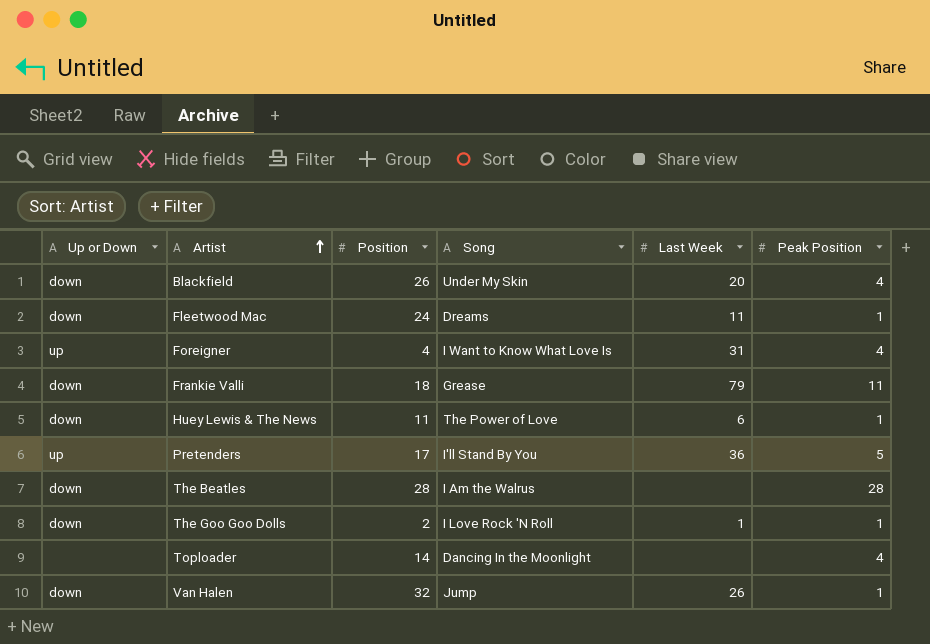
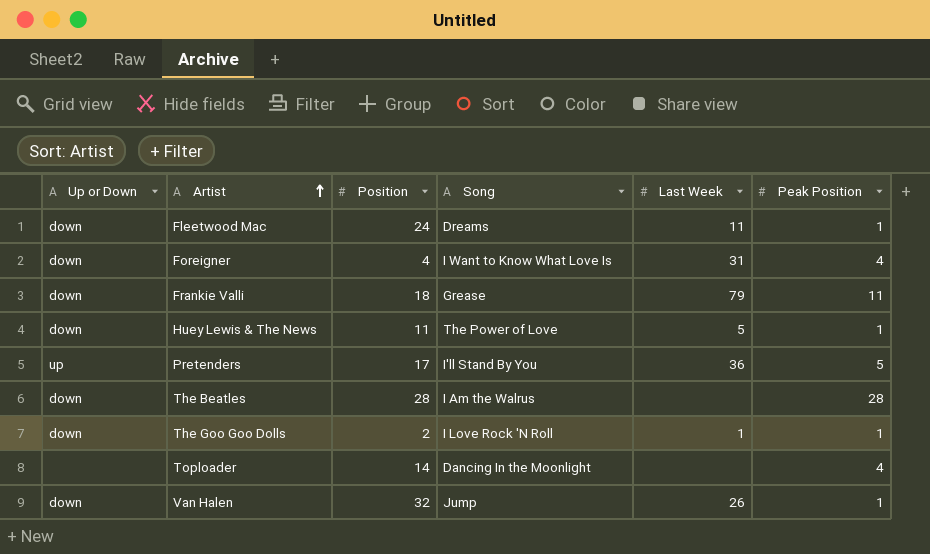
row Blackfield: down | 26 | Under My Skin | 20 | 4 -> none
Foreigner | Up or Down: up -> down
Huey Lewis & The News | Last Week: 6 -> 5

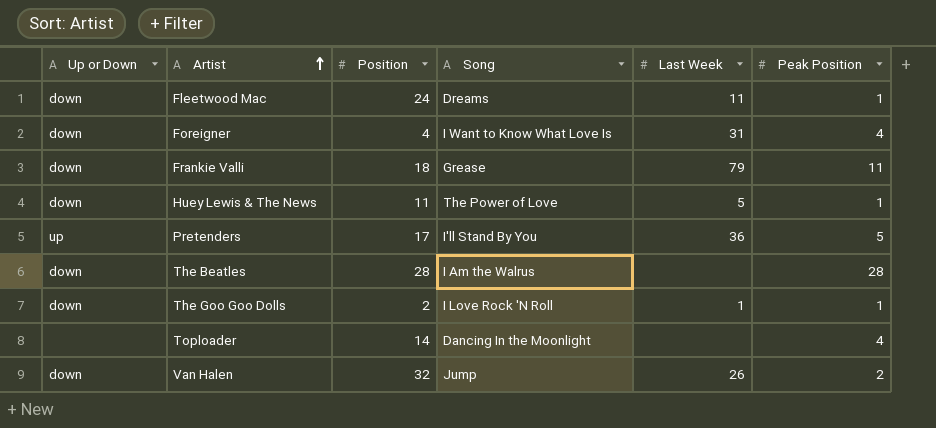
Van Halen | Peak Position: 1 -> 2

